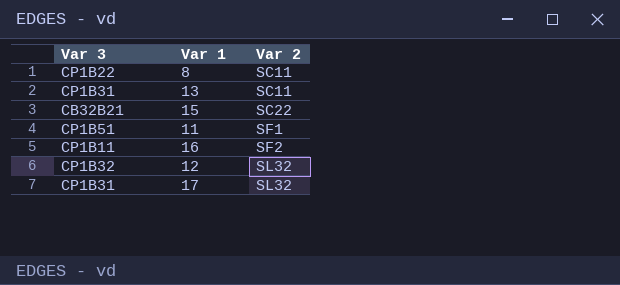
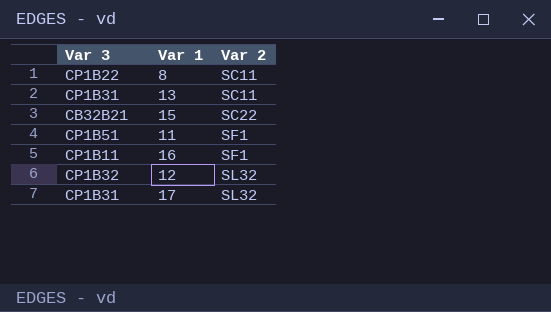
16 | Var 2: SF2 -> SF1

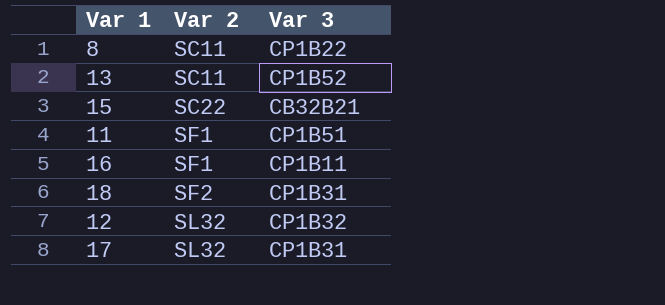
column Var 3 | position: 1 -> 3
13 | Var 3: CP1B31 -> CP1B52
row 18: none -> SF2 | CP1B31

